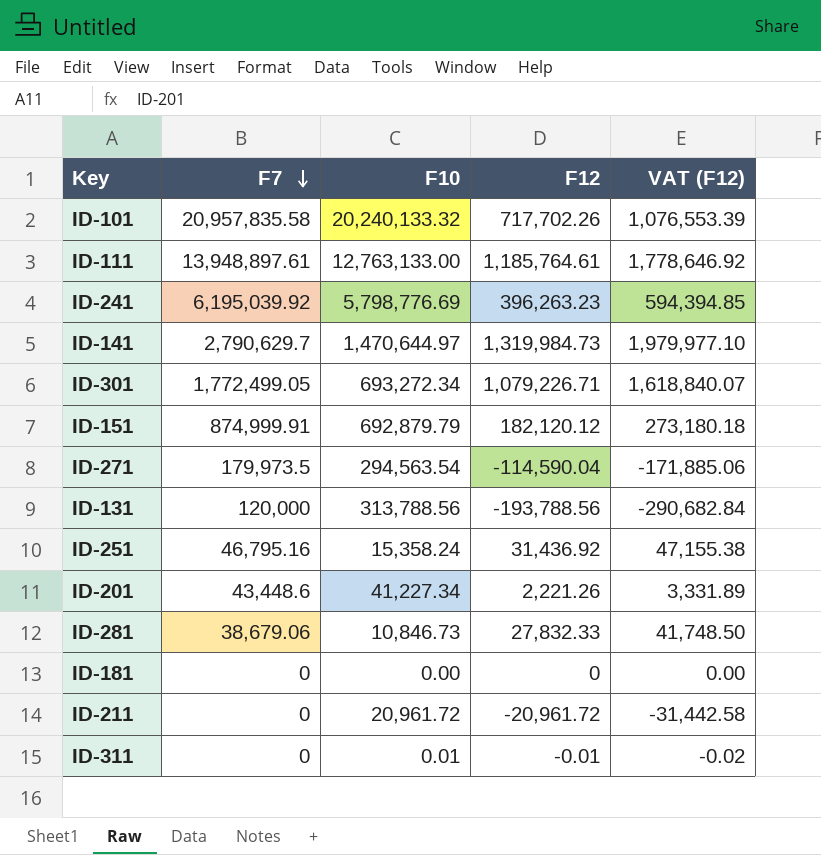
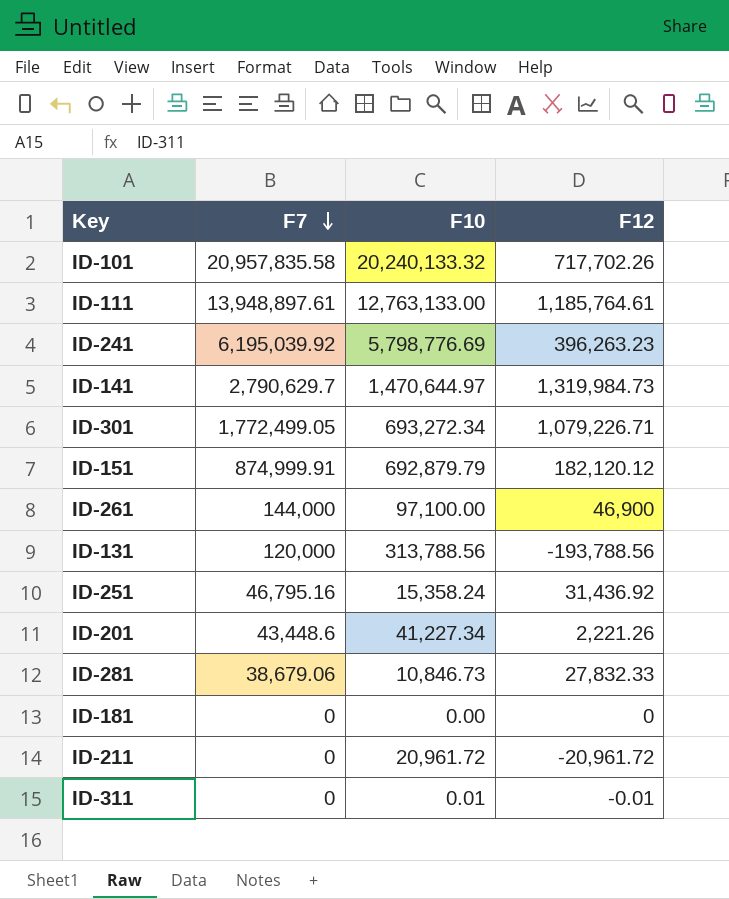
column VAT (F12) | formula: [F12] * 1.5 -> none
row ID-271: 179,973.5 | 294,563.54 | -114,590.04 | -171,885.06 -> none
row ID-261: none -> 144,000 | 97,100.00 | 46,900

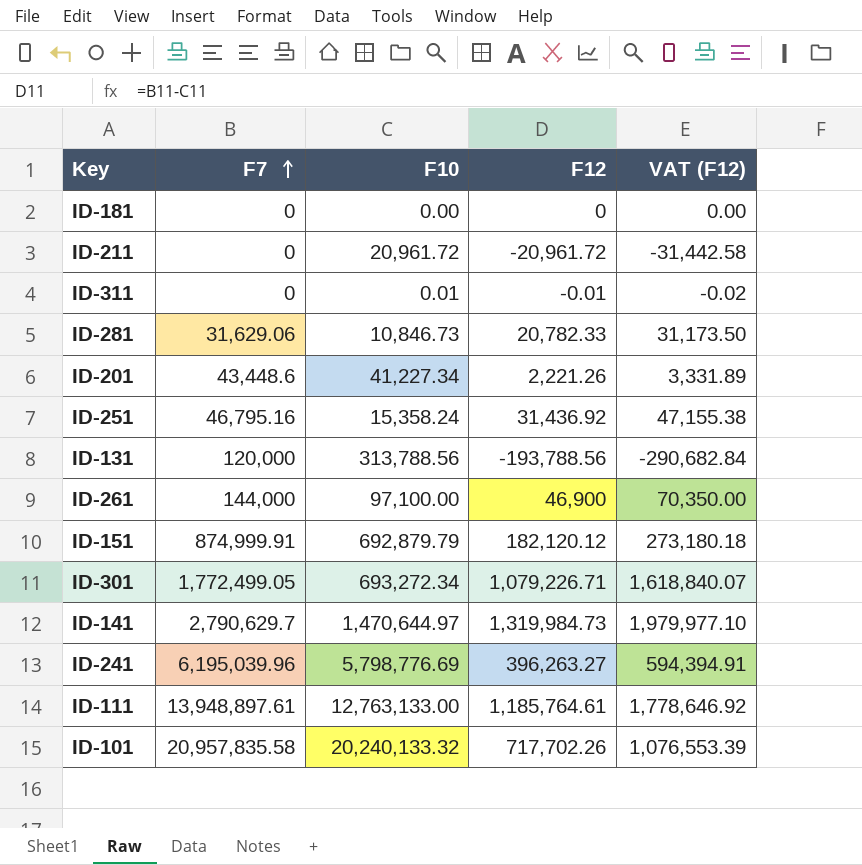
row order: F7 descending -> F7 ascending
column VAT (F12) | formula: none -> [F12] * 1.5
ID-281 | F7: 38,679.06 -> 31,629.06
ID-281 | F12: 27,832.33 -> 20,782.33
ID-241 | F7: 6,195,039.92 -> 6,195,039.96
ID-241 | F12: 396,263.23 -> 396,263.27

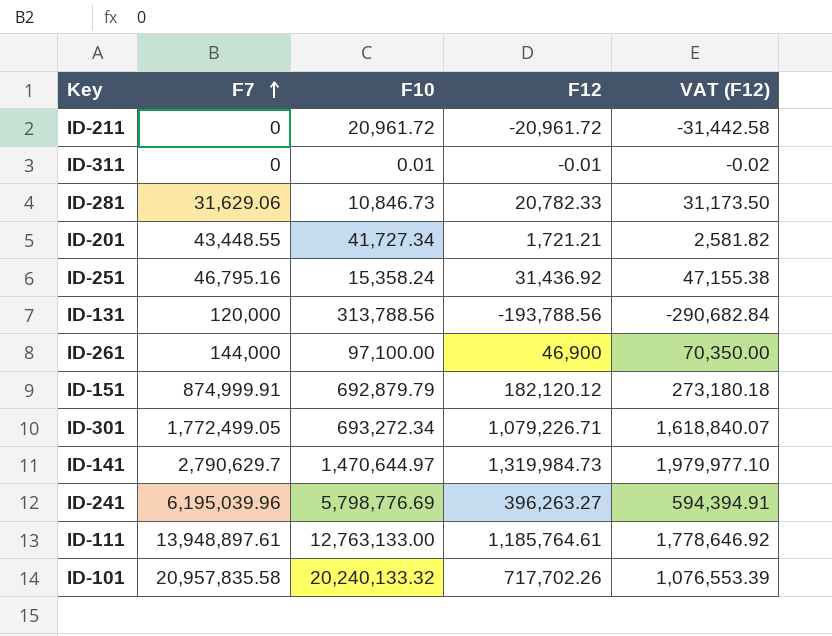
row ID-181: 0 | 0.00 | 0 | 0.00 -> none
ID-201 | F7: 43,448.6 -> 43,448.55
ID-201 | F10: 41,227.34 -> 41,727.34
ID-201 | F12: 2,221.26 -> 1,721.21
ID-201 | VAT (F12): 3,331.89 -> 2,581.82

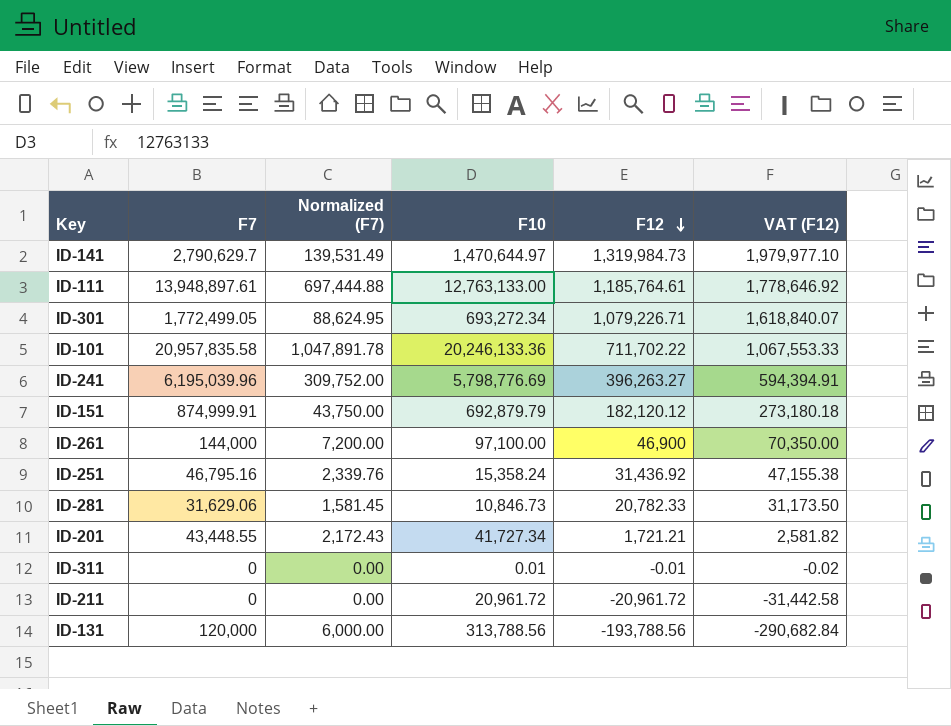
row order: F7 ascending -> F12 descending
column Normalized (F7) | formula: none -> [F7] * 0.05
ID-101 | F10: 20,240,133.32 -> 20,246,133.36
ID-101 | F12: 717,702.26 -> 711,702.22
ID-101 | VAT (F12): 1,076,553.39 -> 1,067,553.33

